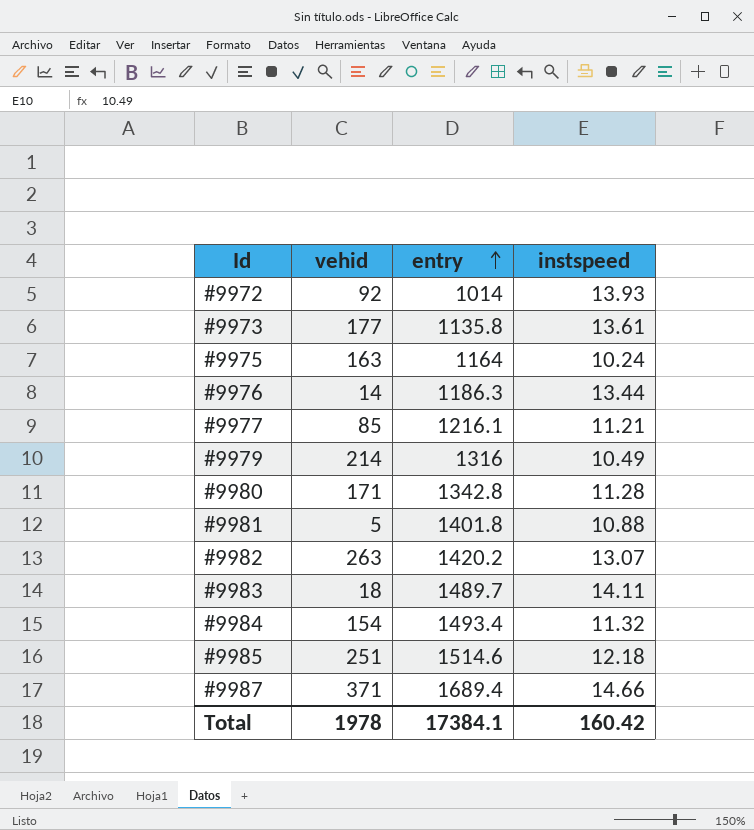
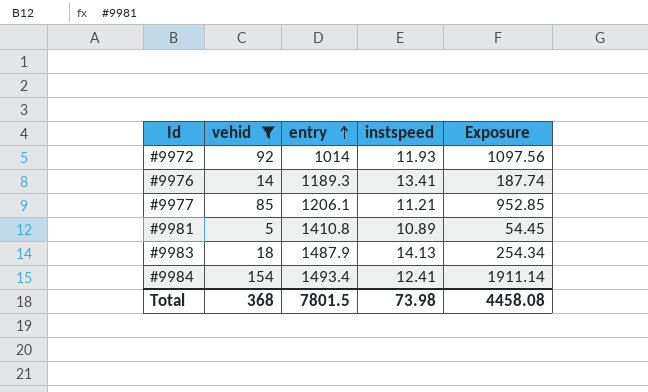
filter: none -> vehid <= 154
column Exposure | formula: none -> [vehid] * [instspeed]
#9972 | instspeed: 13.93 -> 11.93
#9976 | entry: 1186.3 -> 1189.3
#9976 | instspeed: 13.44 -> 13.41
#9977 | entry: 1216.1 -> 1206.1
#9981 | entry: 1401.8 -> 1410.8
#9981 | instspeed: 10.88 -> 10.89
#9983 | entry: 1489.7 -> 1487.9
#9983 | instspeed: 14.11 -> 14.13
#9984 | instspeed: 11.32 -> 12.41
Total | vehid: 1978 -> 368
Total | entry: 17384.1 -> 7801.5
Total | instspeed: 160.42 -> 73.98

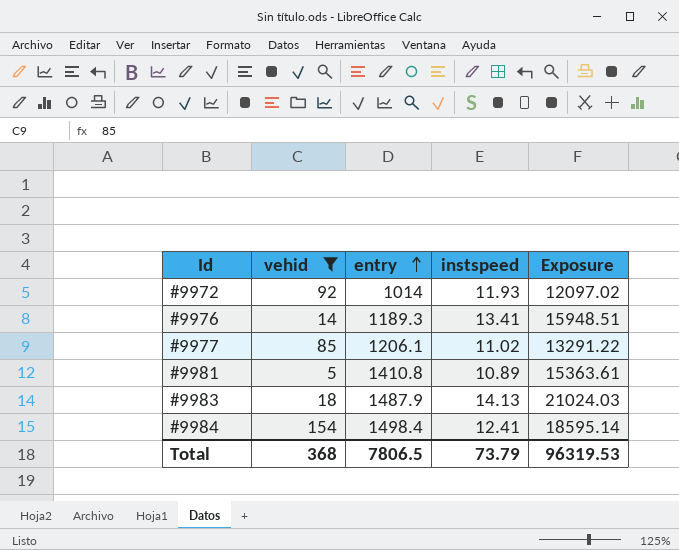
column Exposure | formula: [vehid] * [instspeed] -> [entry] * [instspeed]
#9977 | instspeed: 11.21 -> 11.02
#9984 | entry: 1493.4 -> 1498.4
Total | entry: 7801.5 -> 7806.5
Total | instspeed: 73.98 -> 73.79
Total | Exposure: 4458.08 -> 96319.53

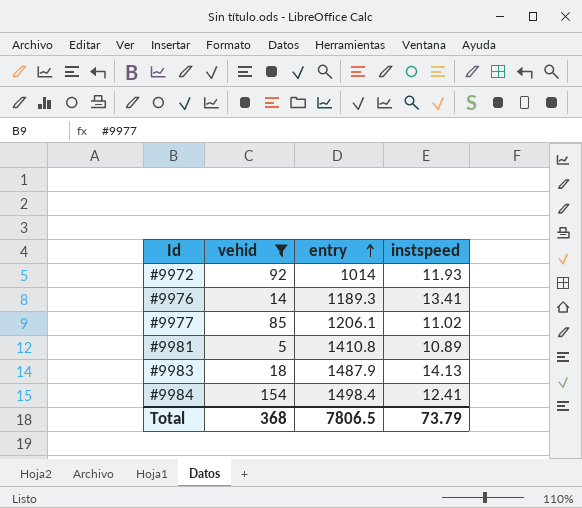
column Exposure | formula: [entry] * [instspeed] -> none

